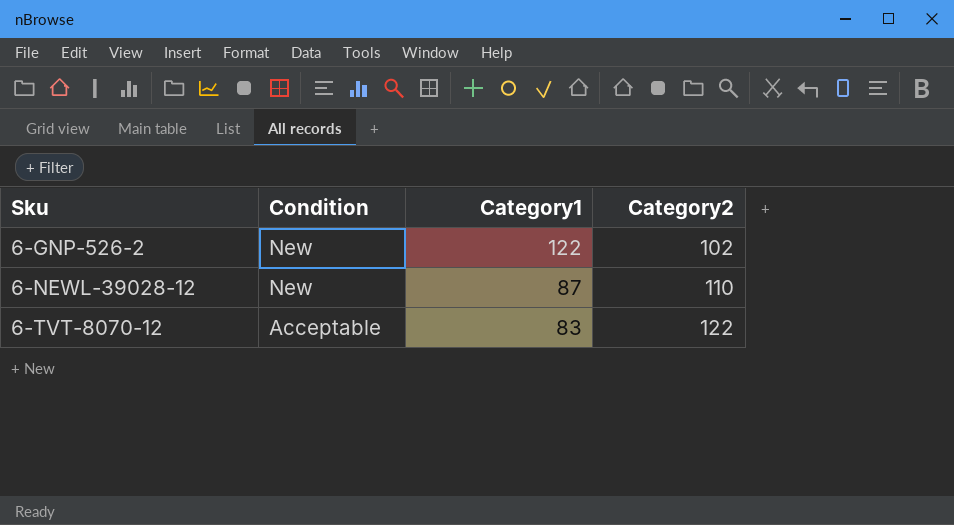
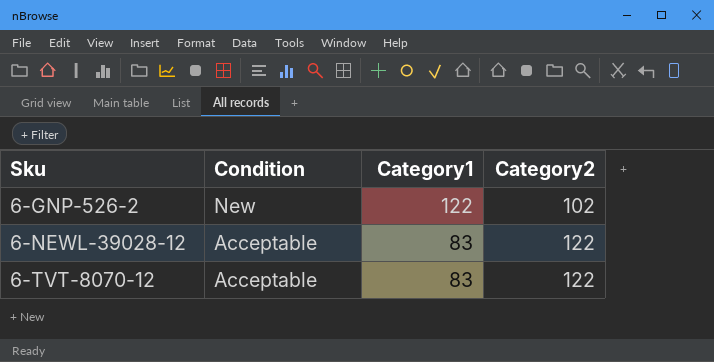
6-NEWL-39028-12 | Condition: New -> Acceptable
6-NEWL-39028-12 | Category1: 87 -> 83
6-NEWL-39028-12 | Category2: 110 -> 122

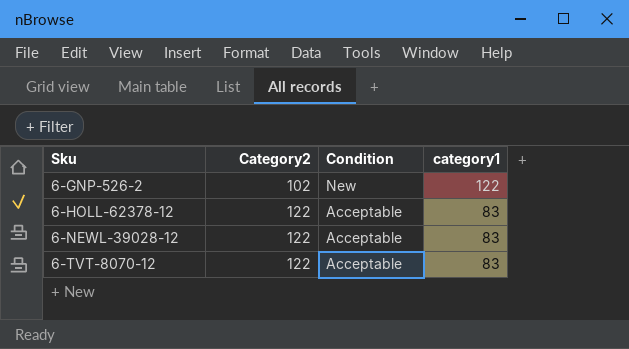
column Category2 | position: 4 -> 2
column name: Category1 -> category1
row 6-HOLL-62378-12: none -> 122 | Acceptable | 83

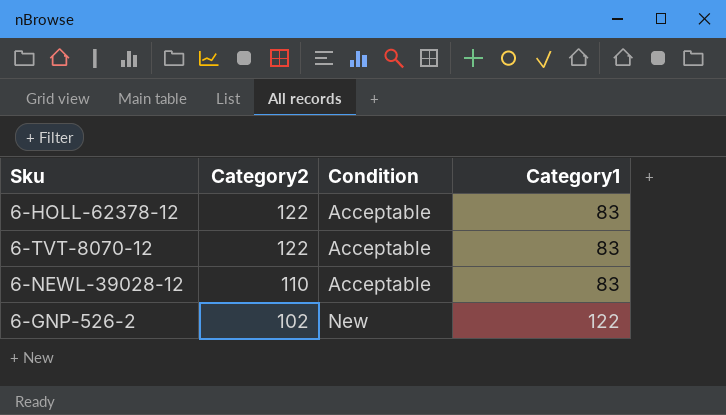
row order: Sku ascending -> Category2 descending
column name: category1 -> Category1
6-NEWL-39028-12 | Category2: 122 -> 110

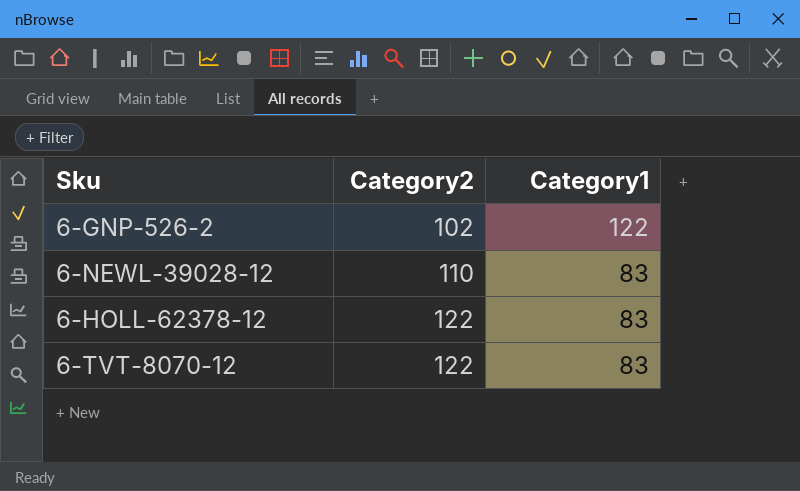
row order: Category2 descending -> Category2 ascending
column Condition | position: 3 -> none

